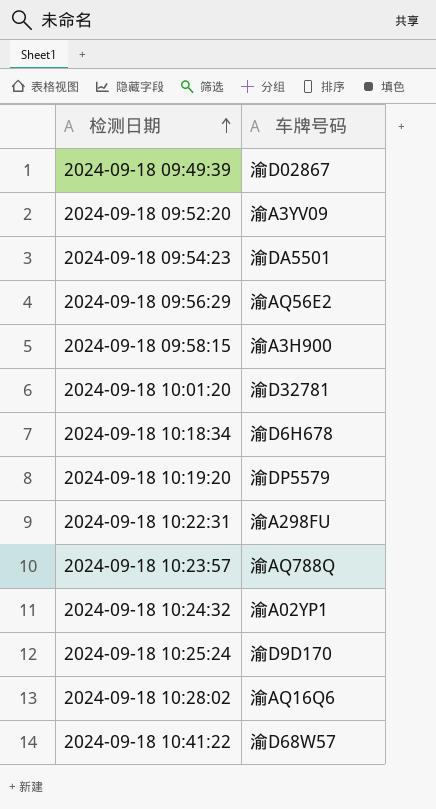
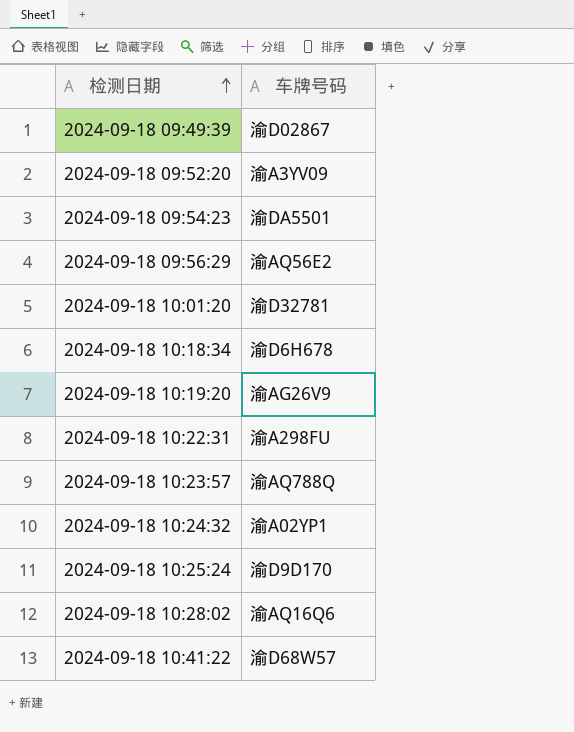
row 2024-09-18 09:58:15: 渝A3H900 -> none
2024-09-18 10:19:20 | 车牌号码: 渝DP5579 -> 渝AG26V9

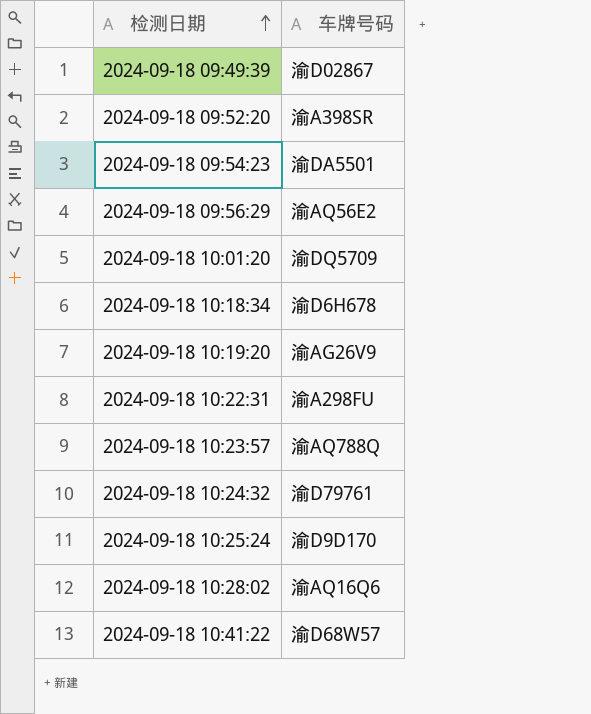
2024-09-18 09:52:20 | 车牌号码: 渝A3YV09 -> 渝A398SR
2024-09-18 10:01:20 | 车牌号码: 渝D32781 -> 渝DQ5709
2024-09-18 10:24:32 | 车牌号码: 渝A02YP1 -> 渝D79761

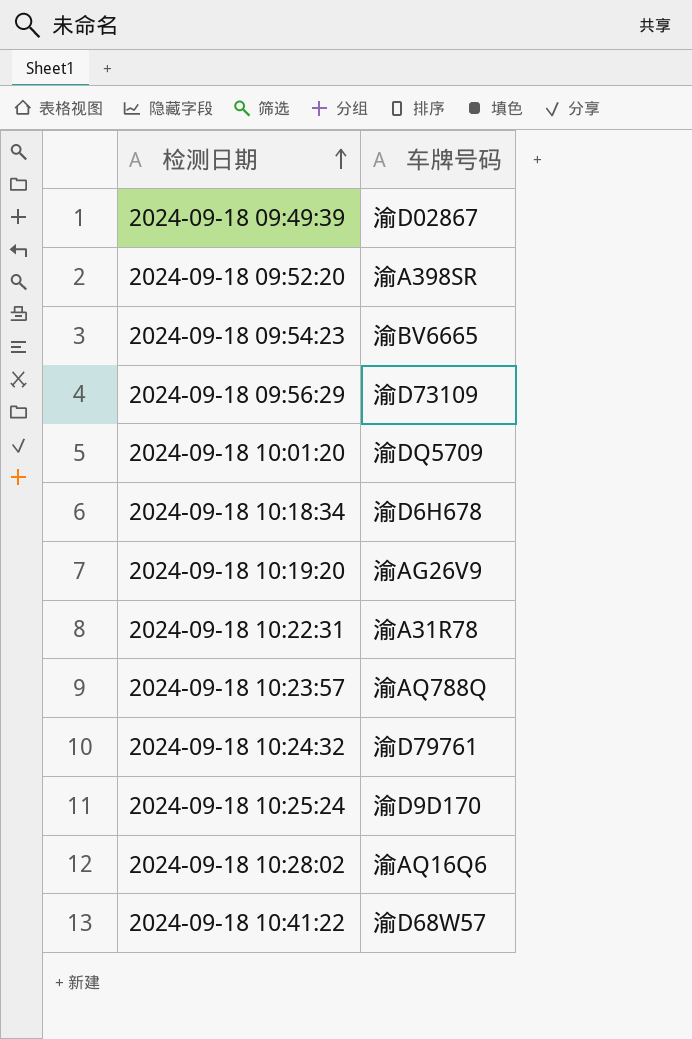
2024-09-18 09:54:23 | 车牌号码: 渝DA5501 -> 渝BV6665
2024-09-18 09:56:29 | 车牌号码: 渝AQ56E2 -> 渝D73109
2024-09-18 10:22:31 | 车牌号码: 渝A298FU -> 渝A31R78

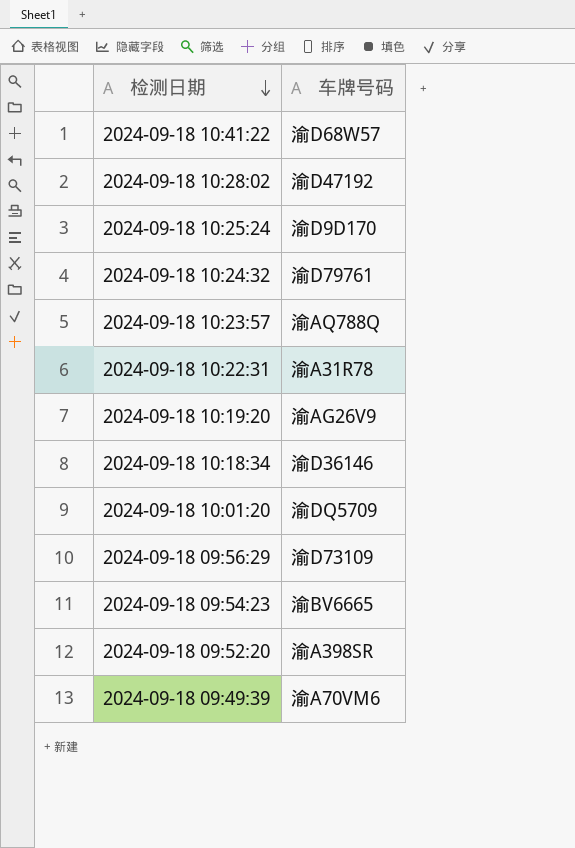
row order: 检测日期 ascending -> 检测日期 descending
2024-09-18 10:28:02 | 车牌号码: 渝AQ16Q6 -> 渝D47192
2024-09-18 10:18:34 | 车牌号码: 渝D6H678 -> 渝D36146
2024-09-18 09:49:39 | 车牌号码: 渝D02867 -> 渝A70VM6

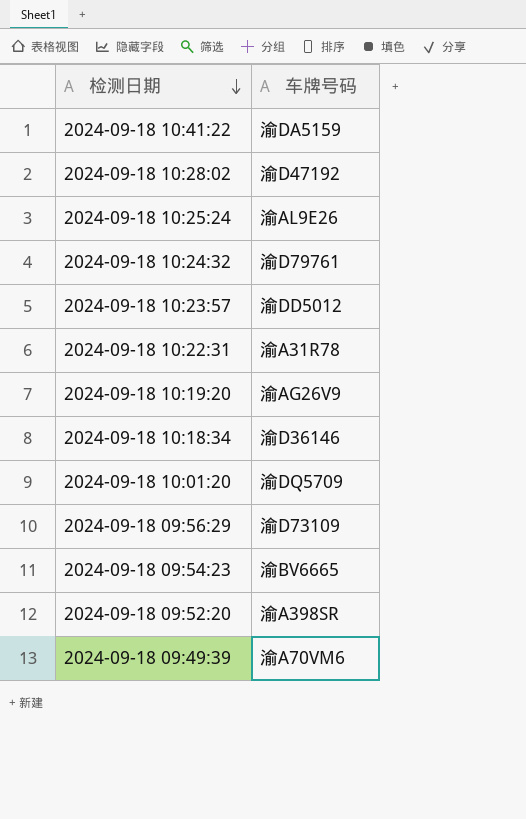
2024-09-18 10:41:22 | 车牌号码: 渝D68W57 -> 渝DA5159
2024-09-18 10:25:24 | 车牌号码: 渝D9D170 -> 渝AL9E26
2024-09-18 10:23:57 | 车牌号码: 渝AQ788Q -> 渝DD5012

